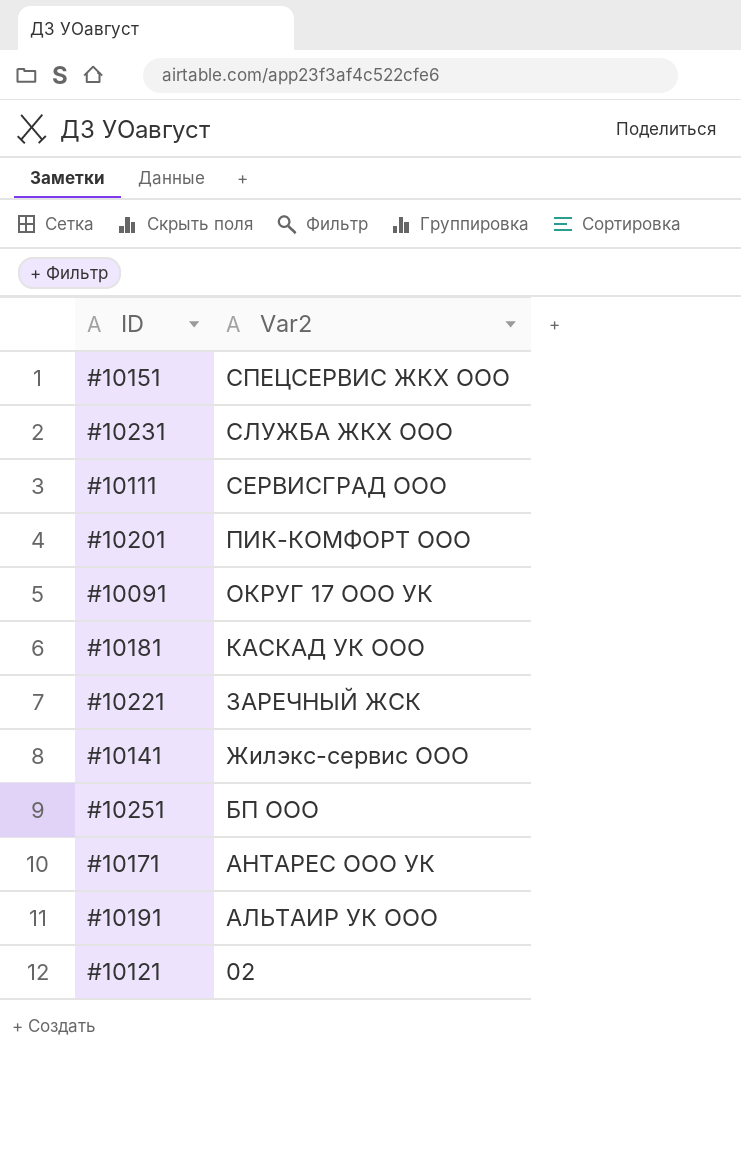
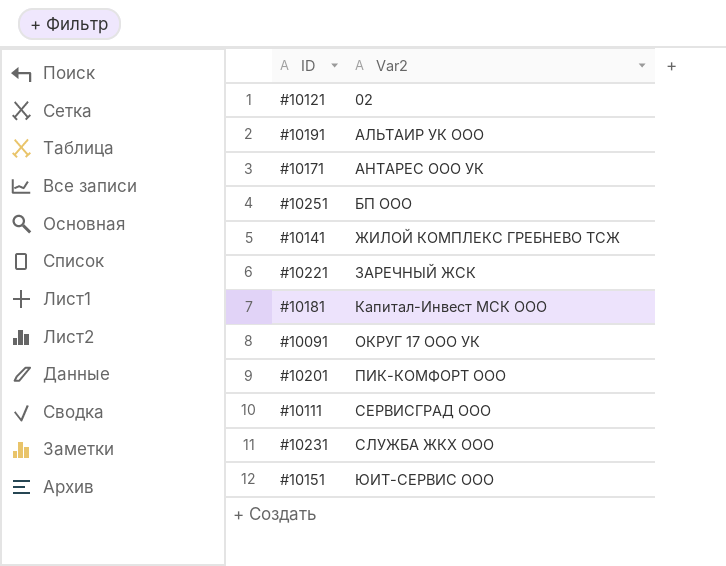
row order: Var2 descending -> Var2 ascending
#10141 | Var2: Жилэкс-сервис ООО -> ЖИЛОЙ КОМПЛЕКС ГРЕБНЕВО ТСЖ
#10181 | Var2: КАСКАД УК ООО -> Капитал-Инвест МСК ООО
#10151 | Var2: СПЕЦСЕРВИС ЖКХ ООО -> ЮИТ-СЕРВИС ООО

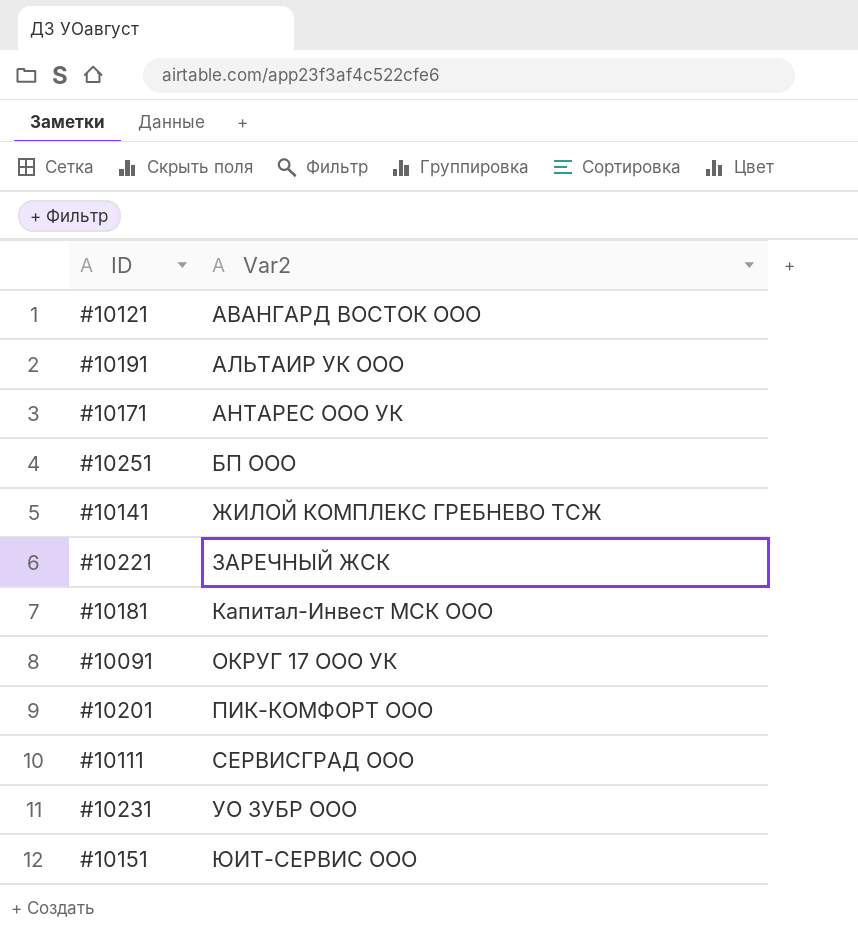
#10121 | Var2: 02 -> АВАНГАРД ВОСТОК ООО
#10231 | Var2: СЛУЖБА ЖКХ ООО -> УО ЗУБР ООО

